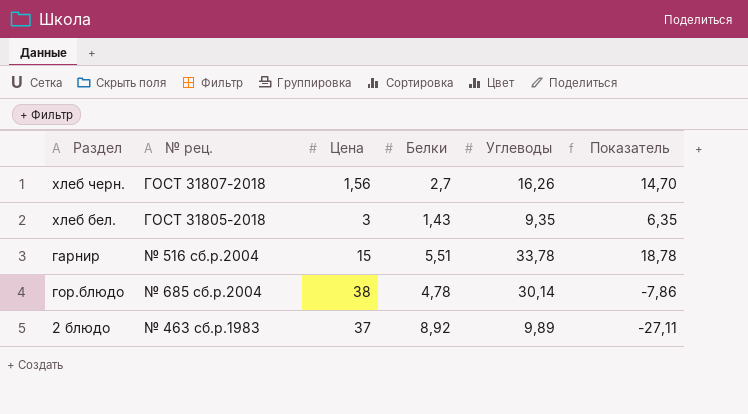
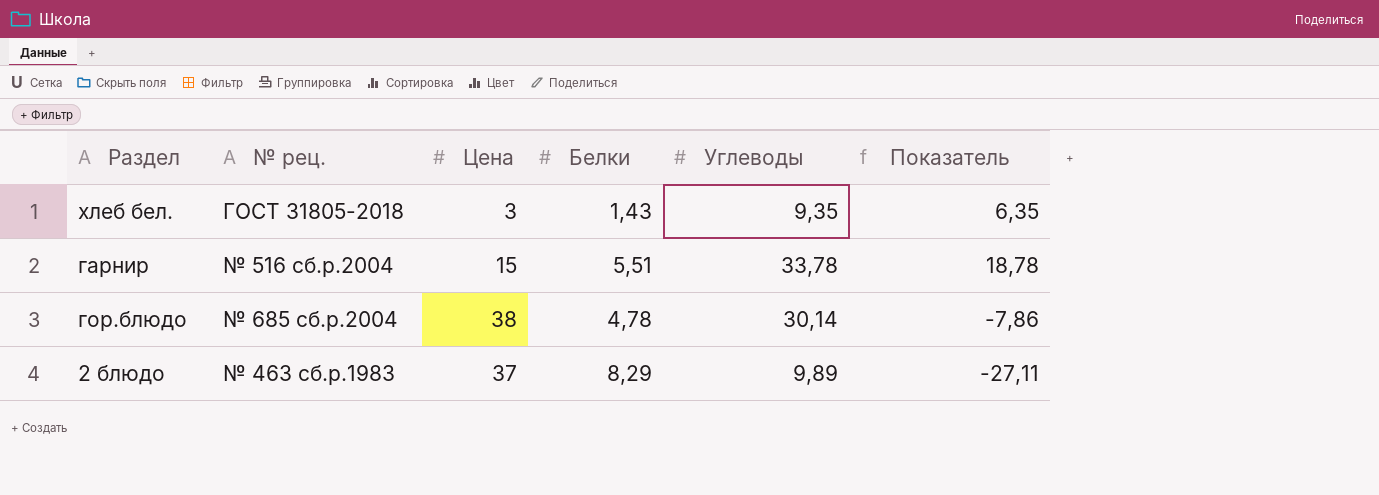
row хлеб черн.: ГОСТ 31807-2018 | 1,56 | 2,7 | 16,26 | 14,70 -> none
2 блюдо | Белки: 8,92 -> 8,29

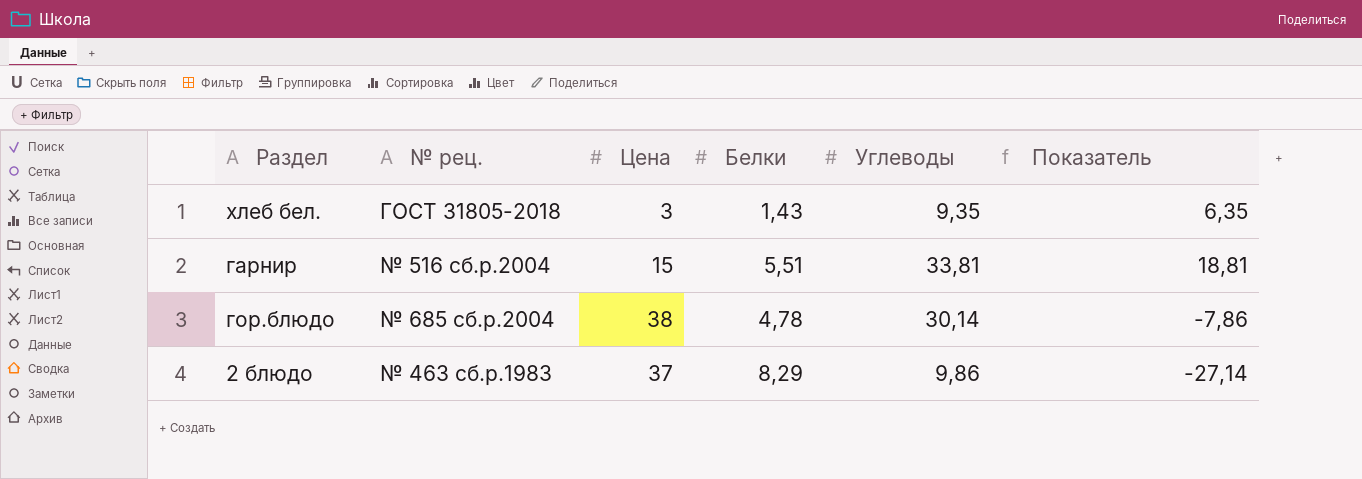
гарнир | Углеводы: 33,78 -> 33,81
гарнир | Показатель: 18,78 -> 18,81
2 блюдо | Углеводы: 9,89 -> 9,86
2 блюдо | Показатель: -27,11 -> -27,14

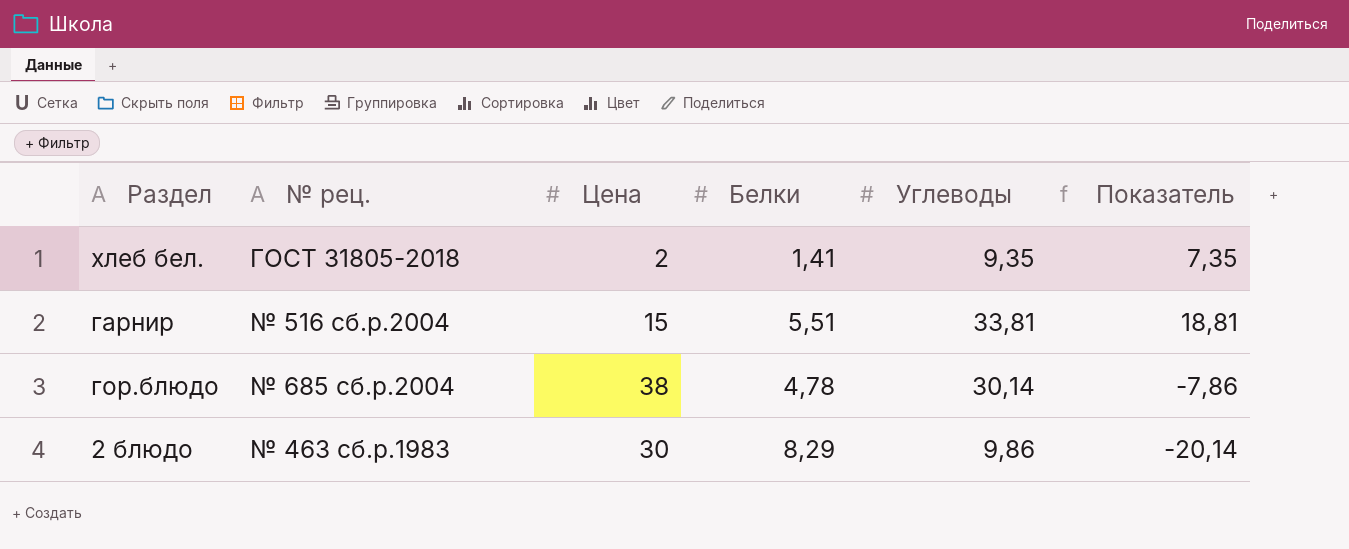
хлеб бел. | Цена: 3 -> 2
хлеб бел. | Белки: 1,43 -> 1,41
хлеб бел. | Показатель: 6,35 -> 7,35
2 блюдо | Цена: 37 -> 30
2 блюдо | Показатель: -27,14 -> -20,14

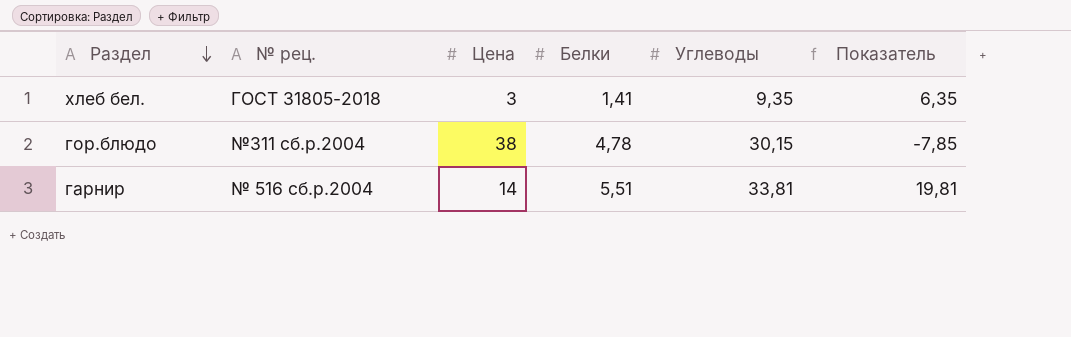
row order: none -> Раздел descending
row 2 блюдо: № 463 сб.р.1983 | 30 | 8,29 | 9,86 | -20,14 -> none
хлеб бел. | Цена: 2 -> 3
хлеб бел. | Показатель: 7,35 -> 6,35
гор.блюдо | № рец.: № 685 сб.р.2004 -> №311 сб.р.2004
гор.блюдо | Углеводы: 30,14 -> 30,15
гор.блюдо | Показатель: -7,86 -> -7,85
гарнир | Цена: 15 -> 14
гарнир | Показатель: 18,81 -> 19,81

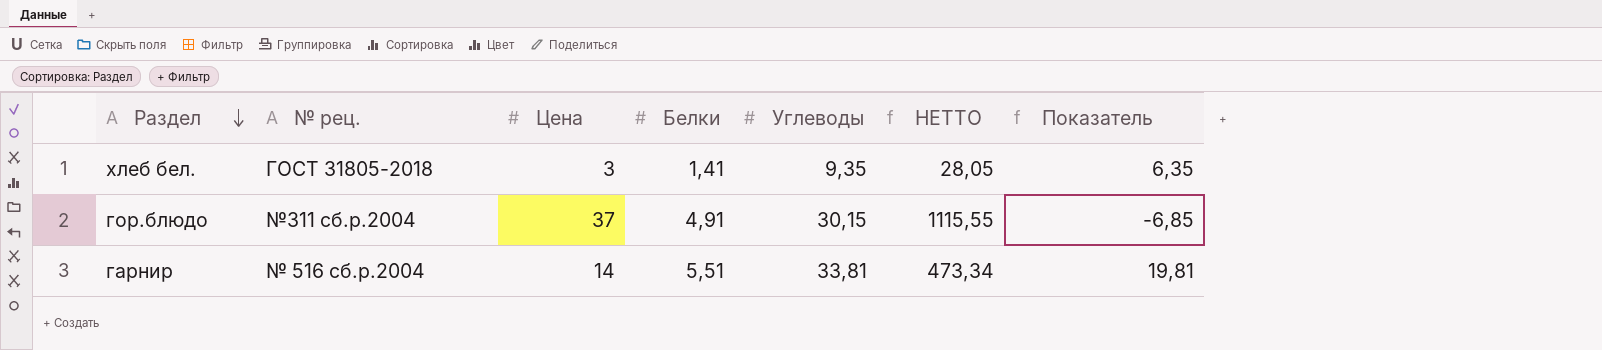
column НЕТТО | formula: none -> [Цена] * [Углеводы]
гор.блюдо | Цена: 38 -> 37
гор.блюдо | Белки: 4,78 -> 4,91
гор.блюдо | Показатель: -7,85 -> -6,85

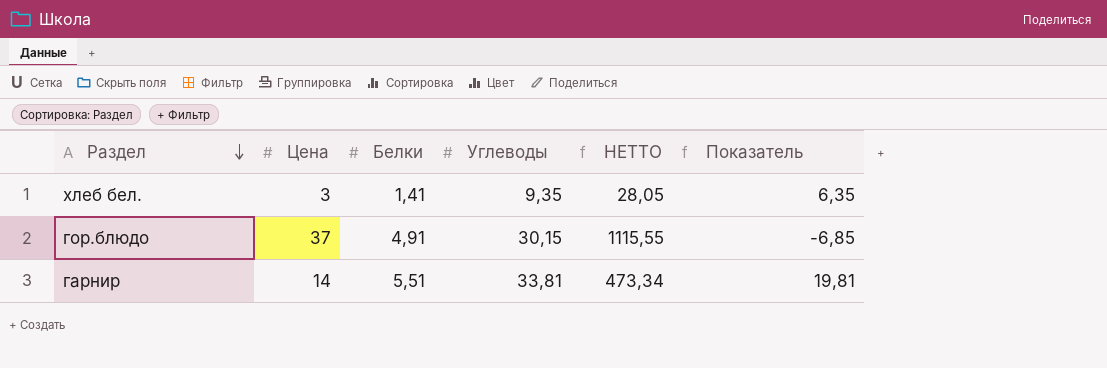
column № рец. | position: 2 -> none

